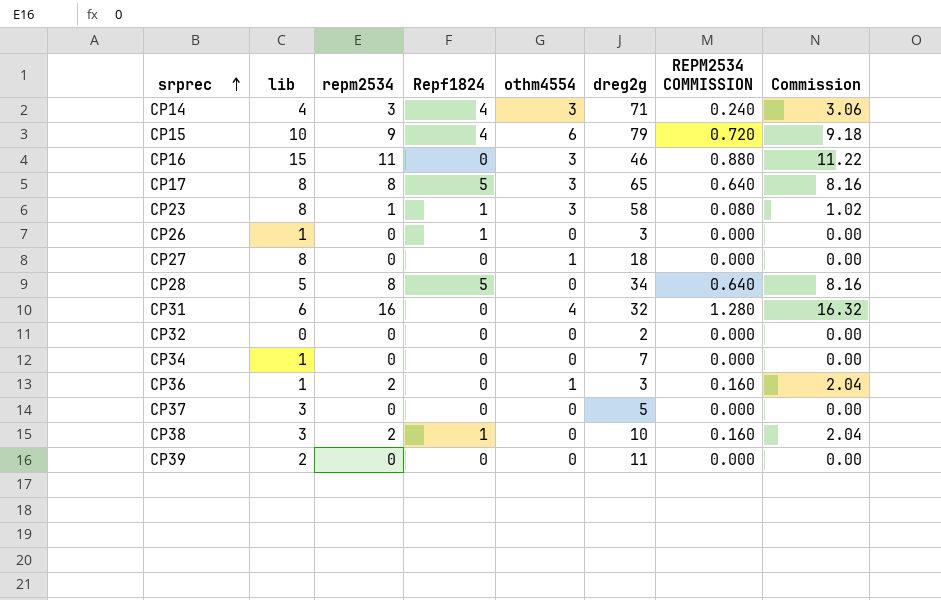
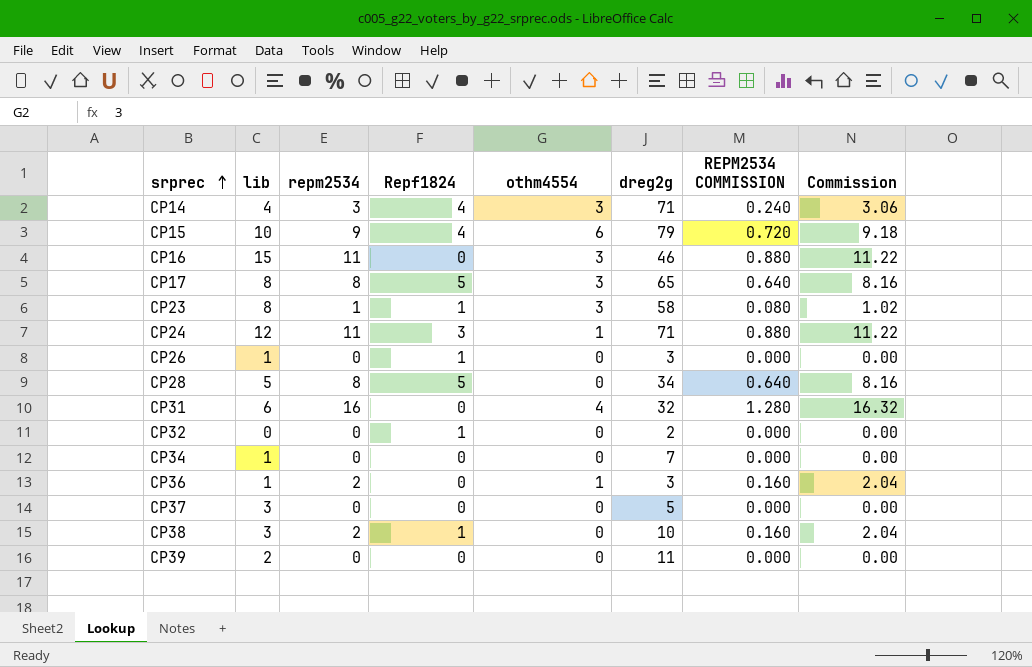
row CP27: 8 | 0 | 0 | 1 | 18 | 0.000 | 0.00 -> none
row CP24: none -> 12 | 11 | 3 | 1 | 71 | 0.880 | 11.22
CP32 | Repf1824: 0 -> 1

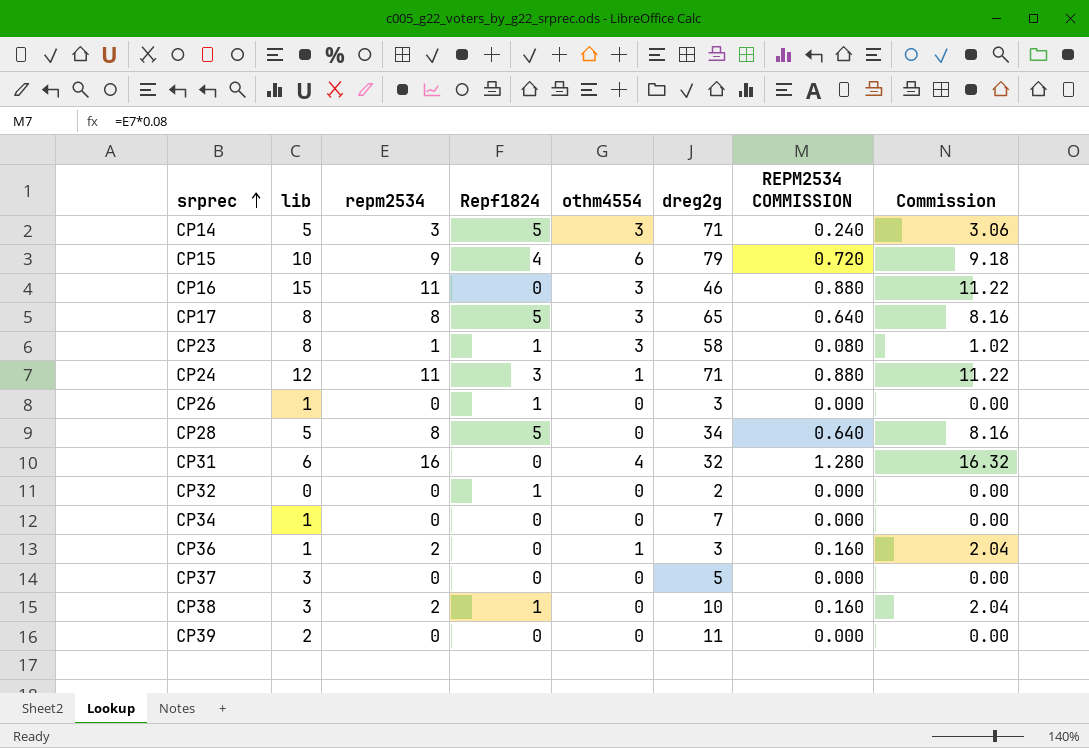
CP14 | lib: 4 -> 5
CP14 | Repf1824: 4 -> 5

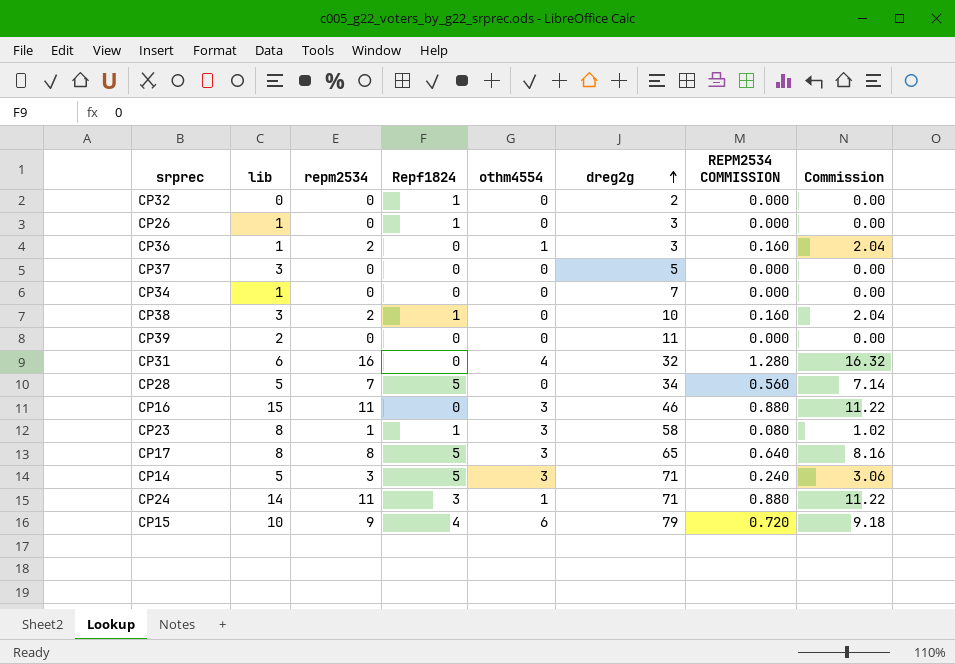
row order: srprec ascending -> dreg2g ascending
CP28 | repm2534: 8 -> 7
CP28 | REPM2534 COMMISSION: 0.640 -> 0.560
CP28 | Commission: 8.16 -> 7.14
CP24 | lib: 12 -> 14

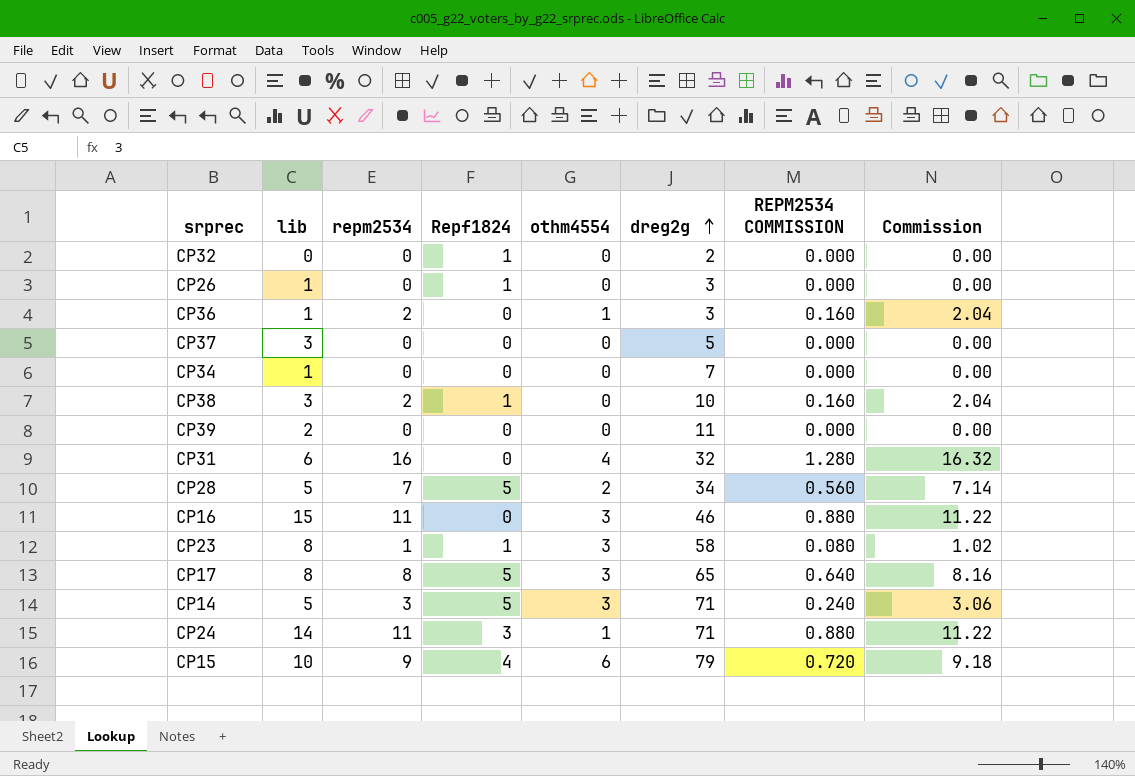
CP28 | othm4554: 0 -> 2

